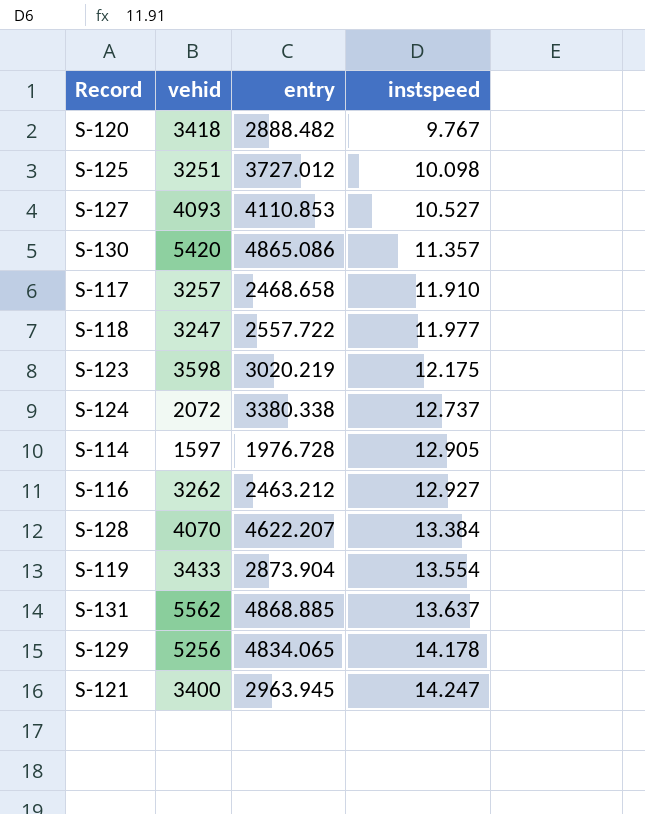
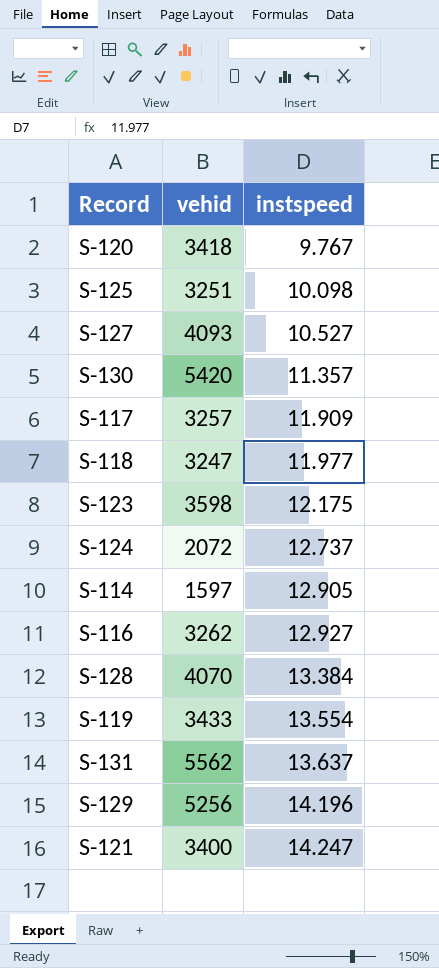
column entry | position: 3 -> none
S-117 | instspeed: 11.910 -> 11.909
S-129 | instspeed: 14.178 -> 14.196

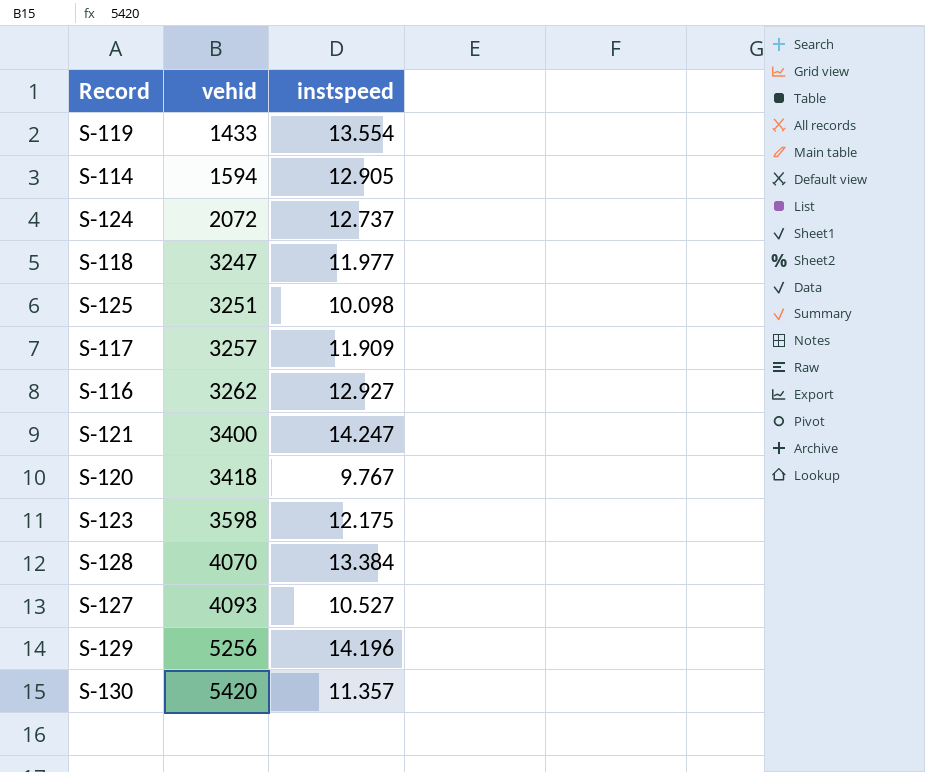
row order: instspeed ascending -> vehid ascending
row S-131: 5562 | 13.637 -> none
S-119 | vehid: 3433 -> 1433
S-114 | vehid: 1597 -> 1594

